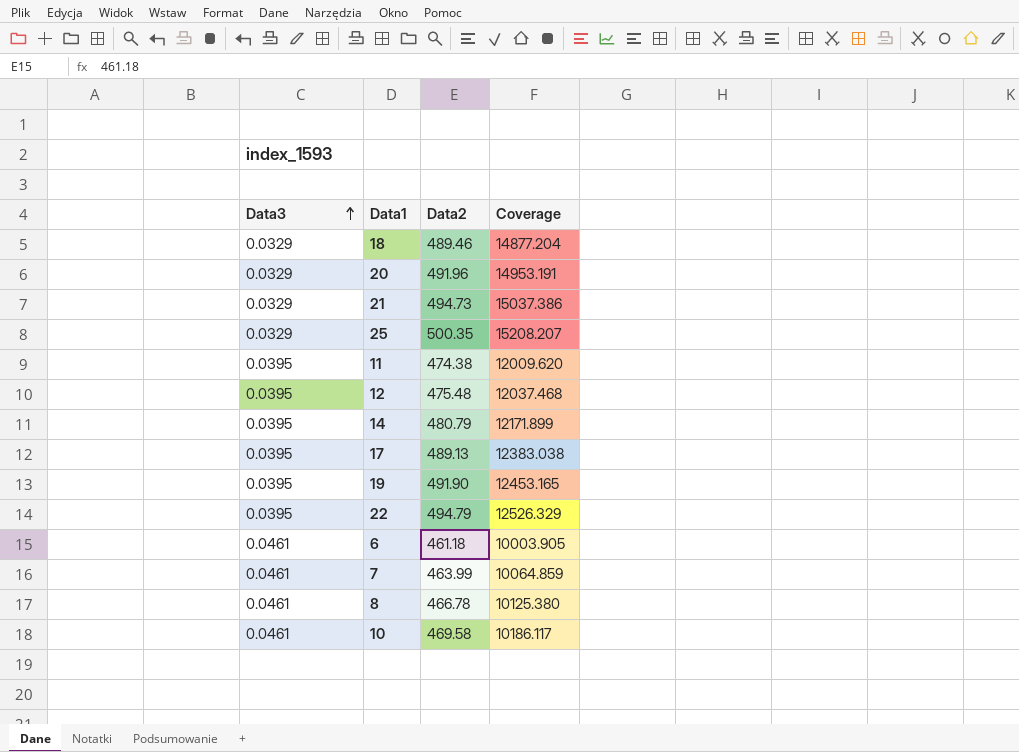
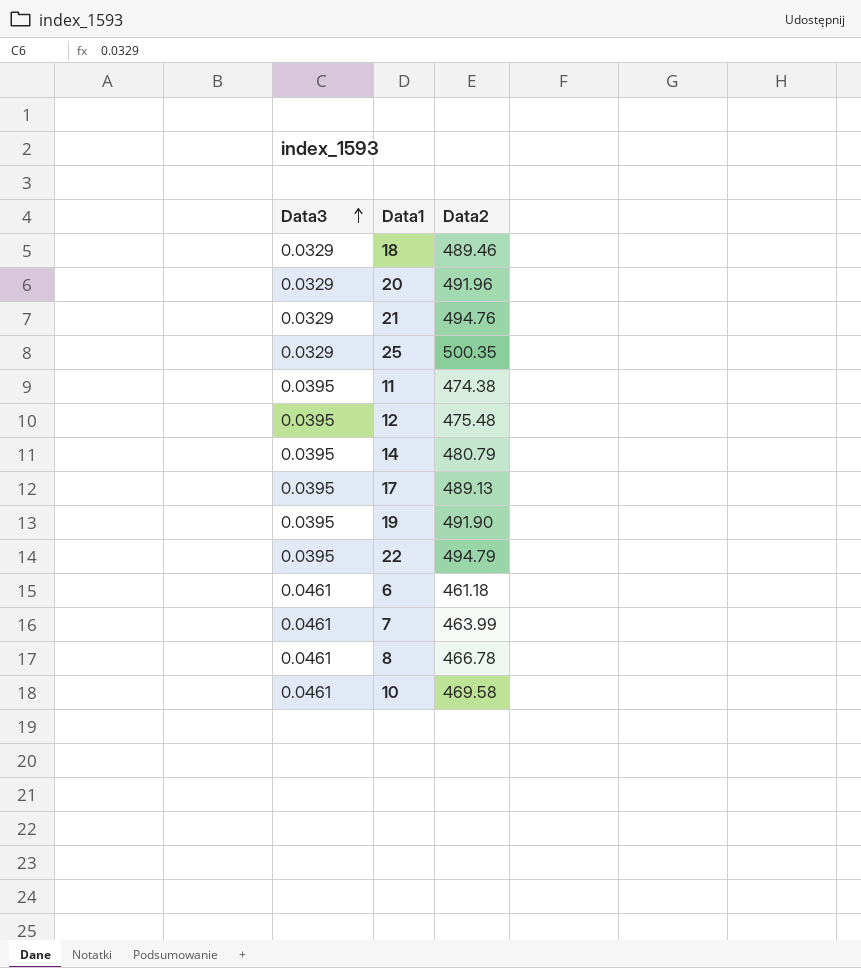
column Coverage | formula: [Data2] / [Data3] -> none
21 | Data2: 494.73 -> 494.76

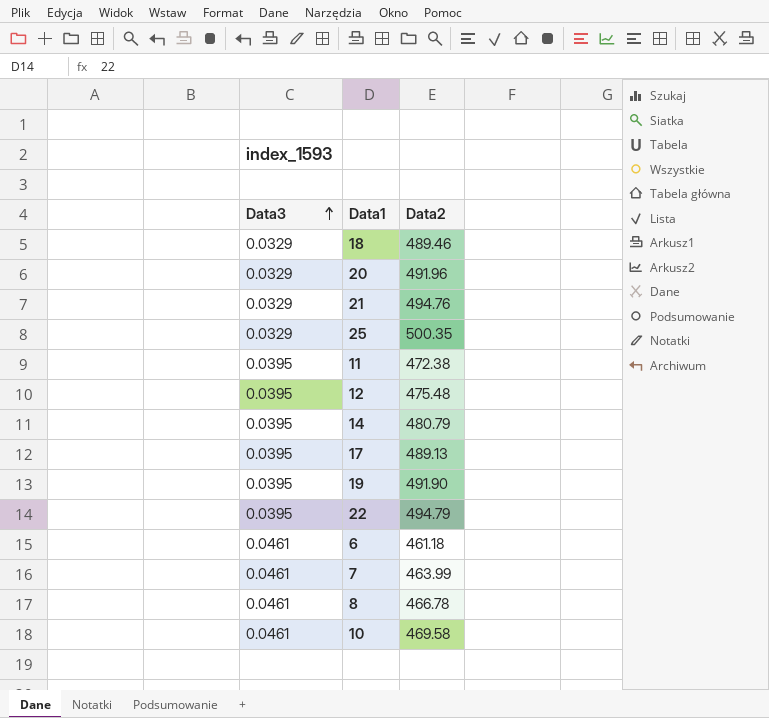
11 | Data2: 474.38 -> 472.38

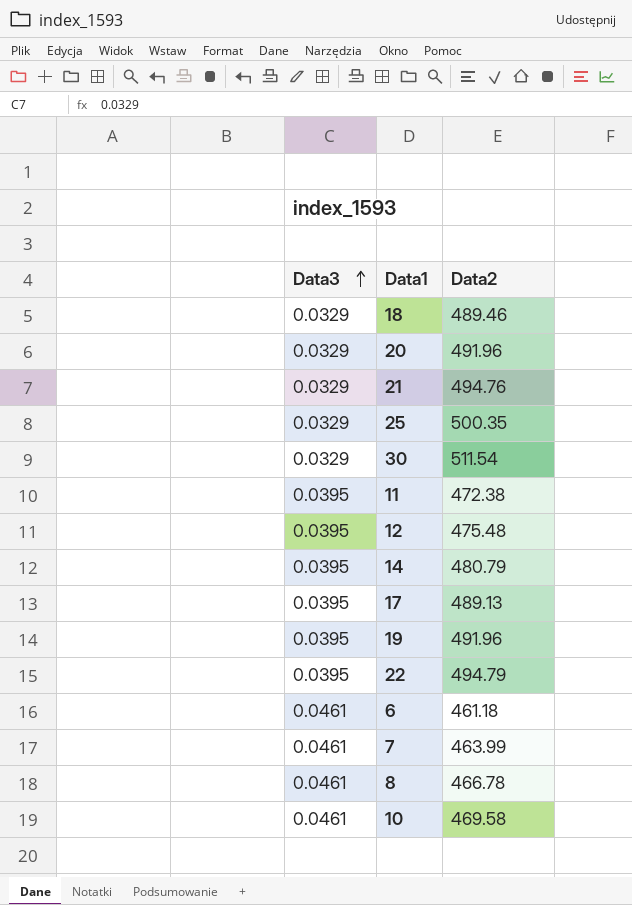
row 30: none -> 0.0329 | 511.54
19 | Data2: 491.90 -> 491.96

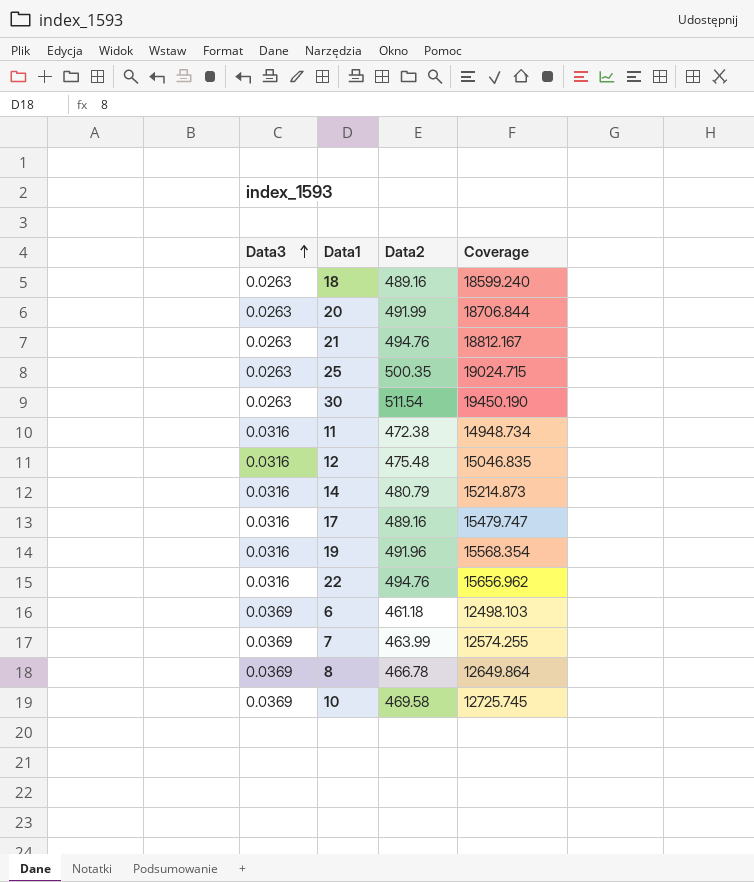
column Coverage | formula: none -> [Data2] / [Data3]
18 | Data3: 0.0329 -> 0.0263
18 | Data2: 489.46 -> 489.16
20 | Data3: 0.0329 -> 0.0263
20 | Data2: 491.96 -> 491.99
21 | Data3: 0.0329 -> 0.0263
25 | Data3: 0.0329 -> 0.0263
30 | Data3: 0.0329 -> 0.0263
11 | Data3: 0.0395 -> 0.0316
12 | Data3: 0.0395 -> 0.0316
14 | Data3: 0.0395 -> 0.0316
17 | Data3: 0.0395 -> 0.0316
17 | Data2: 489.13 -> 489.16
19 | Data3: 0.0395 -> 0.0316
22 | Data3: 0.0395 -> 0.0316
22 | Data2: 494.79 -> 494.76
6 | Data3: 0.0461 -> 0.0369
7 | Data3: 0.0461 -> 0.0369
8 | Data3: 0.0461 -> 0.0369
10 | Data3: 0.0461 -> 0.0369

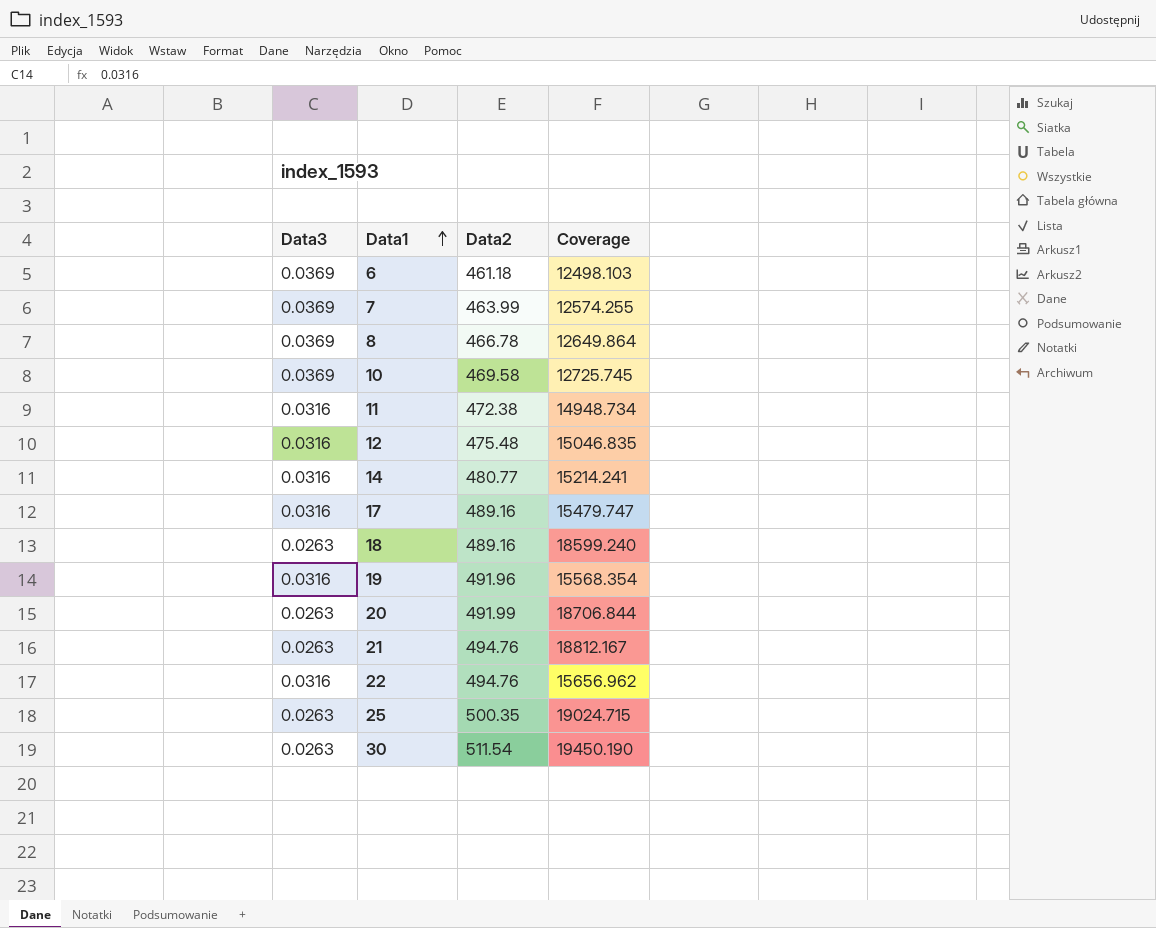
row order: Data3 ascending -> Data1 ascending
14 | Data2: 480.79 -> 480.77
14 | Coverage: 15214.873 -> 15214.241

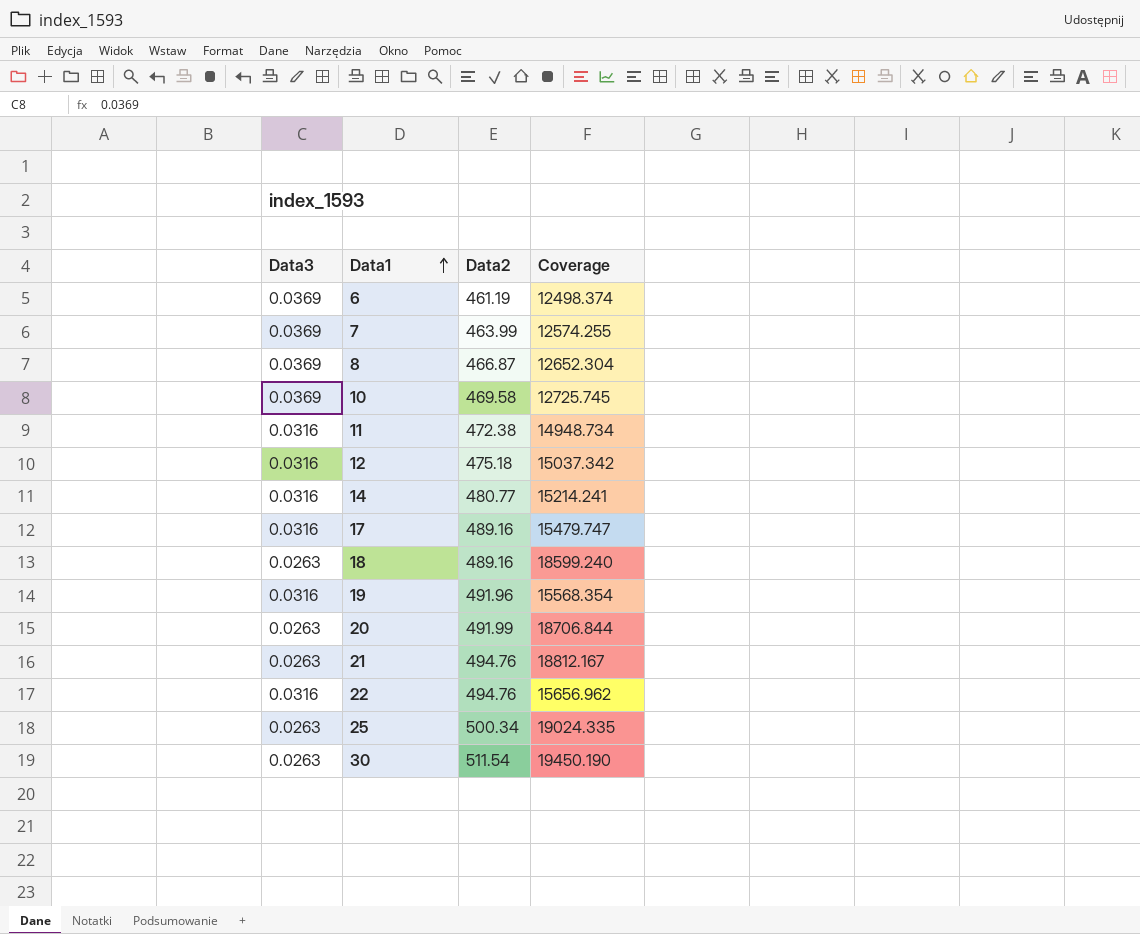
6 | Data2: 461.18 -> 461.19
6 | Coverage: 12498.103 -> 12498.374
8 | Data2: 466.78 -> 466.87
8 | Coverage: 12649.864 -> 12652.304
12 | Data2: 475.48 -> 475.18
12 | Coverage: 15046.835 -> 15037.342
25 | Data2: 500.35 -> 500.34
25 | Coverage: 19024.715 -> 19024.335

